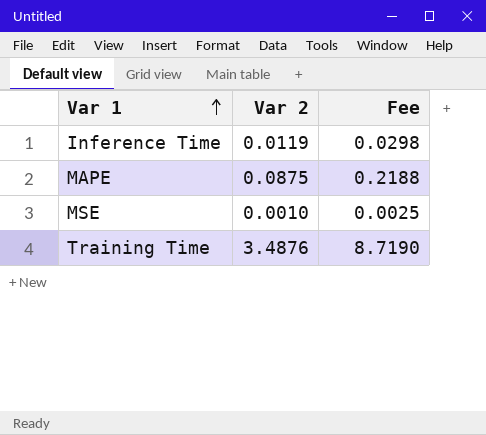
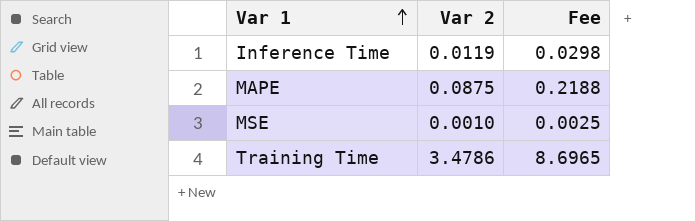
Training Time | Var 2: 3.4876 -> 3.4786
Training Time | Fee: 8.7190 -> 8.6965

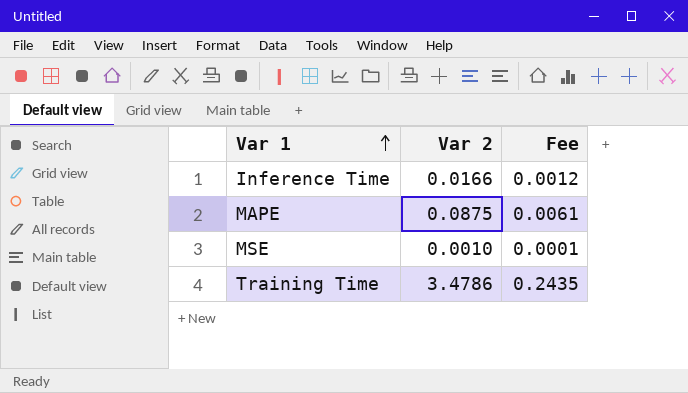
column Fee | formula: [Var 2] * 2.5 -> [Var 2] * 0.07
Inference Time | Var 2: 0.0119 -> 0.0166

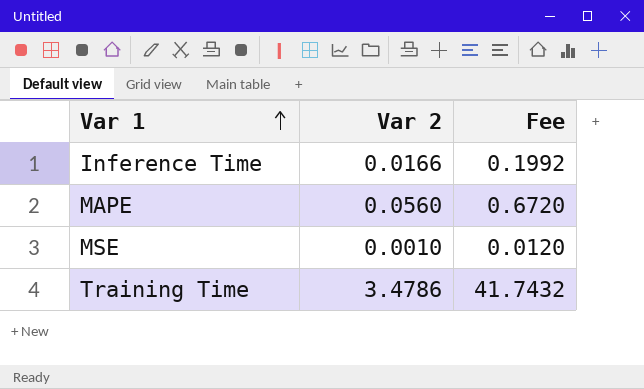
column Fee | formula: [Var 2] * 0.07 -> [Var 2] * 12
MAPE | Var 2: 0.0875 -> 0.0560

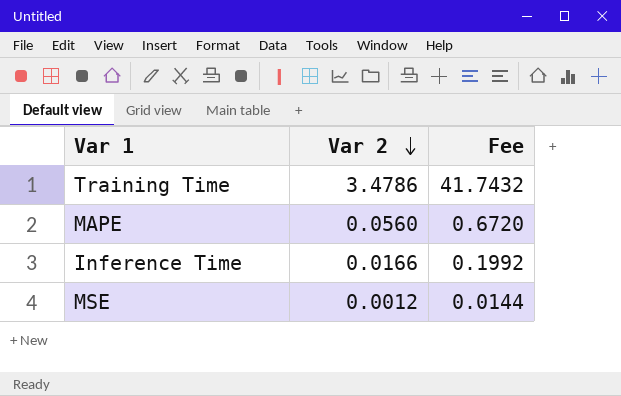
row order: Var 1 ascending -> Var 2 descending
MSE | Var 2: 0.0010 -> 0.0012
MSE | Fee: 0.0120 -> 0.0144

